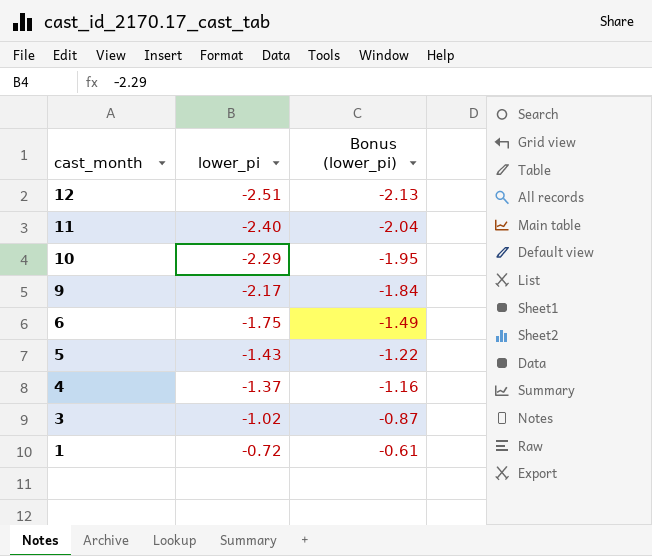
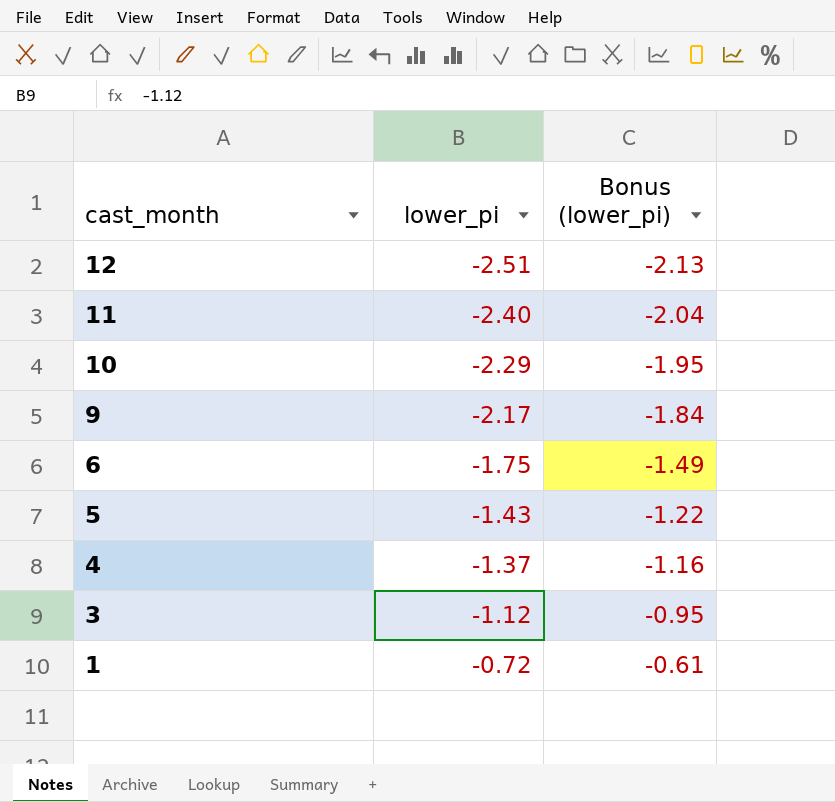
3 | lower_pi: -1.02 -> -1.12
3 | Bonus (lower_pi): -0.87 -> -0.95

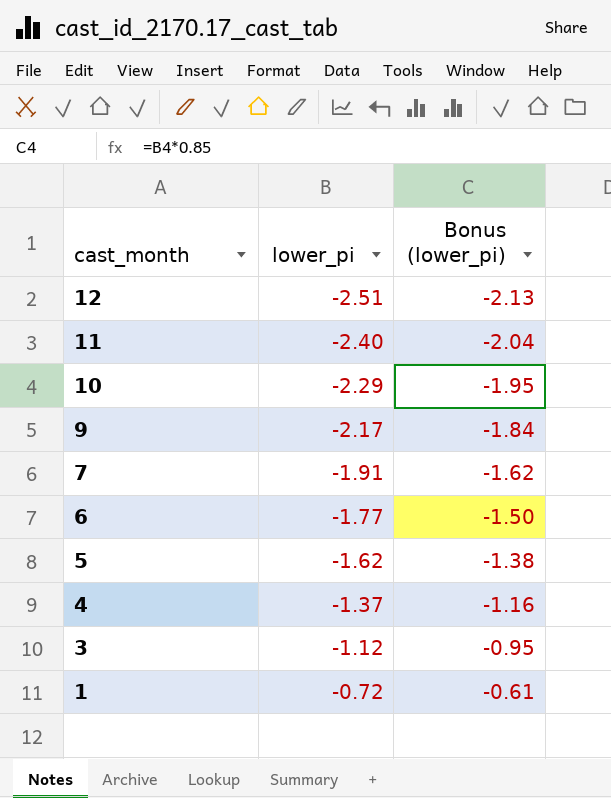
row 7: none -> -1.91 | -1.62
6 | lower_pi: -1.75 -> -1.77
6 | Bonus (lower_pi): -1.49 -> -1.50
5 | lower_pi: -1.43 -> -1.62
5 | Bonus (lower_pi): -1.22 -> -1.38

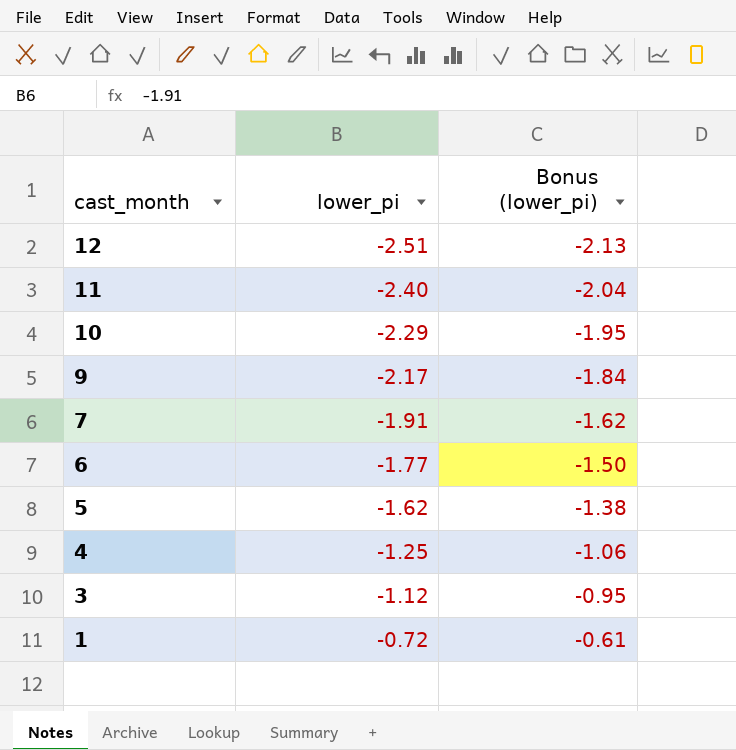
4 | lower_pi: -1.37 -> -1.25
4 | Bonus (lower_pi): -1.16 -> -1.06

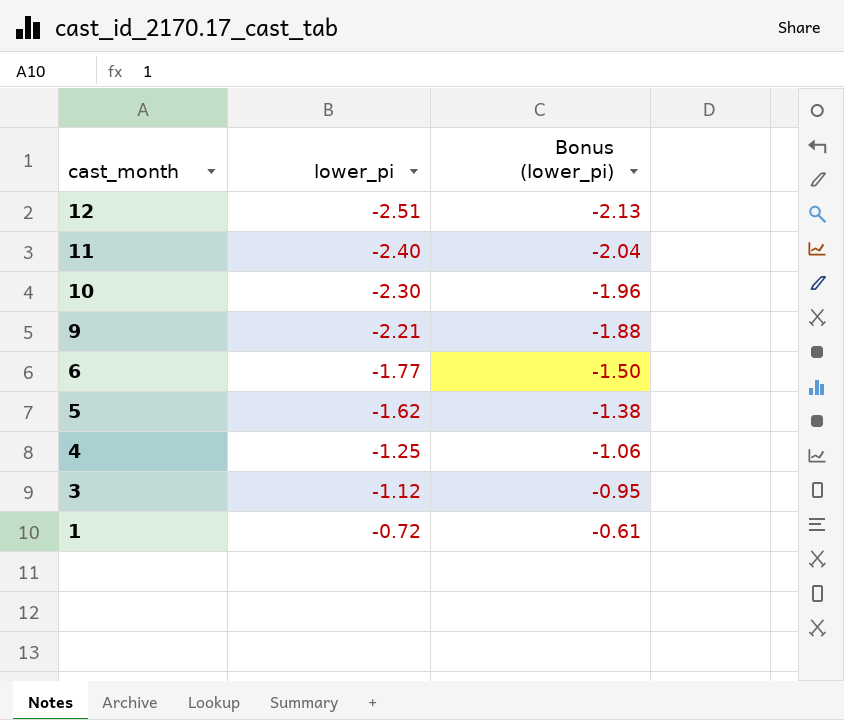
row 7: -1.91 | -1.62 -> none
10 | lower_pi: -2.29 -> -2.30
10 | Bonus (lower_pi): -1.95 -> -1.96
9 | lower_pi: -2.17 -> -2.21
9 | Bonus (lower_pi): -1.84 -> -1.88

